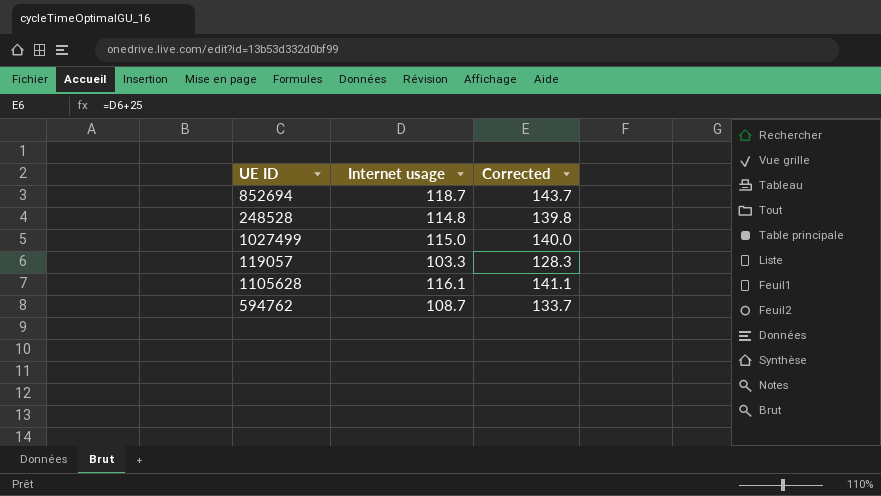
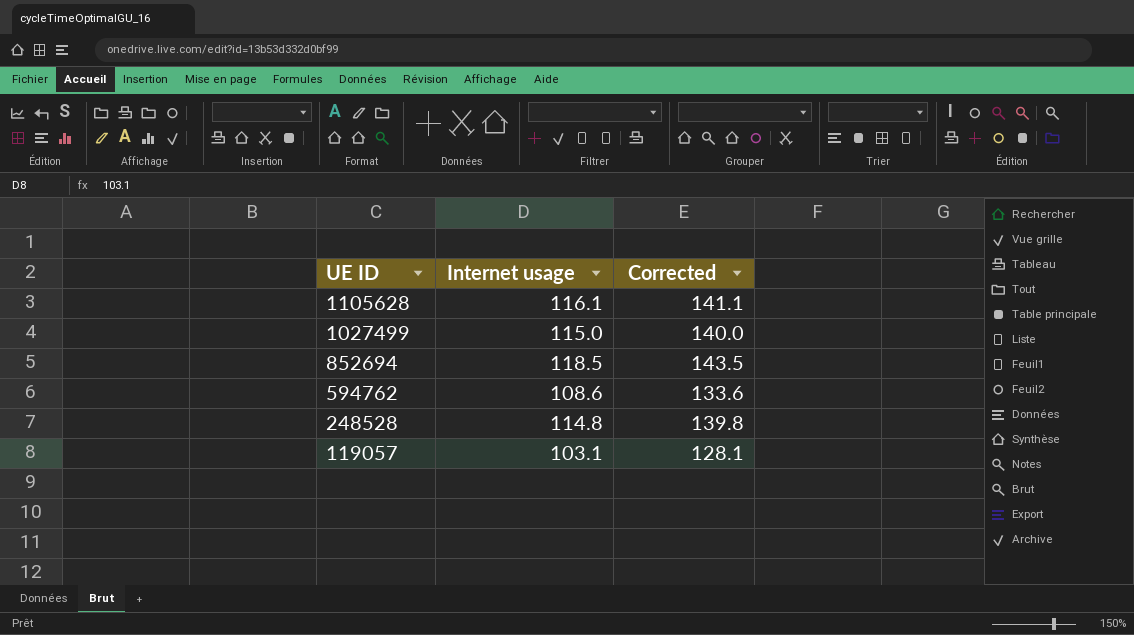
row order: none -> UE ID descending
852694 | Internet usage: 118.7 -> 118.5
852694 | Corrected: 143.7 -> 143.5
594762 | Internet usage: 108.7 -> 108.6
594762 | Corrected: 133.7 -> 133.6
119057 | Internet usage: 103.3 -> 103.1
119057 | Corrected: 128.3 -> 128.1

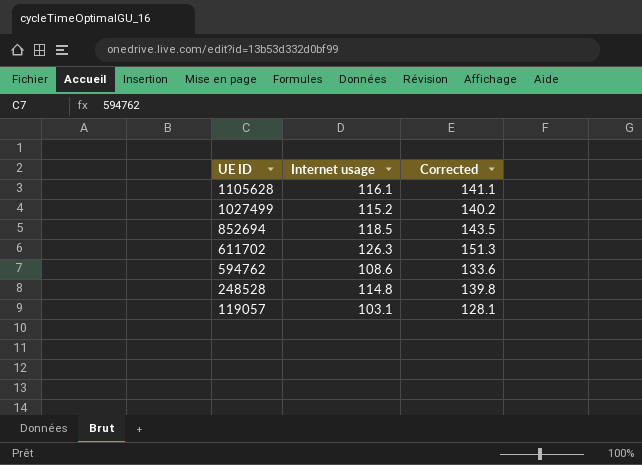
1027499 | Internet usage: 115.0 -> 115.2
1027499 | Corrected: 140.0 -> 140.2
row 611702: none -> 126.3 | 151.3

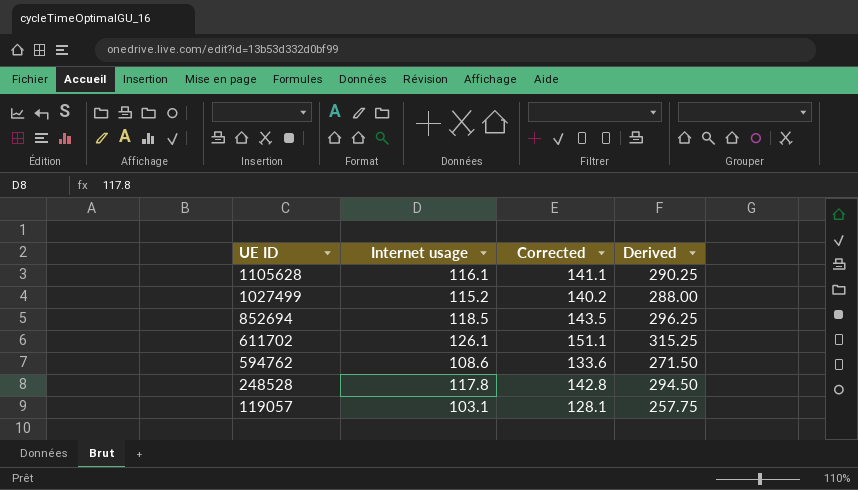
column Derived | formula: none -> [Internet usage] * 2.5
611702 | Internet usage: 126.3 -> 126.1
611702 | Corrected: 151.3 -> 151.1
248528 | Internet usage: 114.8 -> 117.8
248528 | Corrected: 139.8 -> 142.8

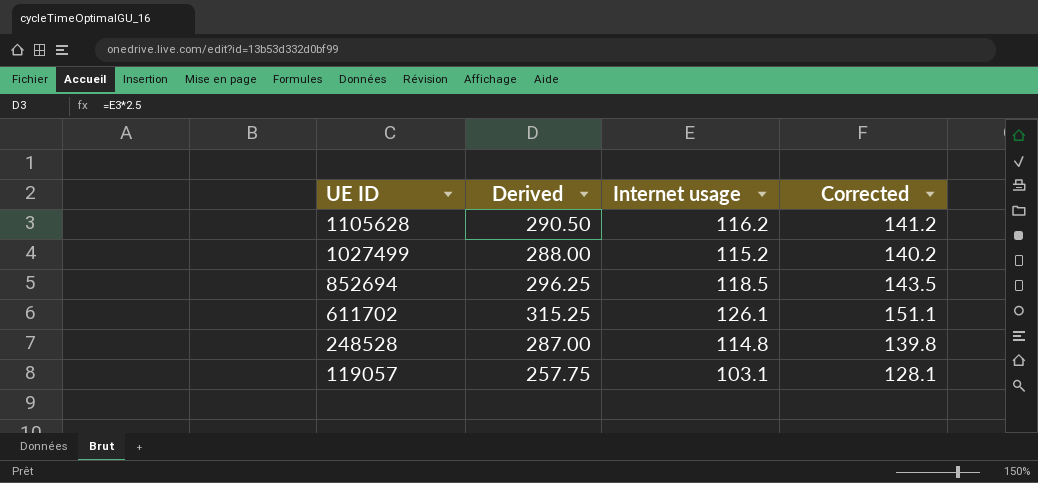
column Derived | position: 4 -> 2
row 594762: 108.6 | 133.6 | 271.50 -> none
1105628 | Derived: 290.25 -> 290.50
1105628 | Internet usage: 116.1 -> 116.2
1105628 | Corrected: 141.1 -> 141.2
248528 | Derived: 294.50 -> 287.00
248528 | Internet usage: 117.8 -> 114.8
248528 | Corrected: 142.8 -> 139.8

